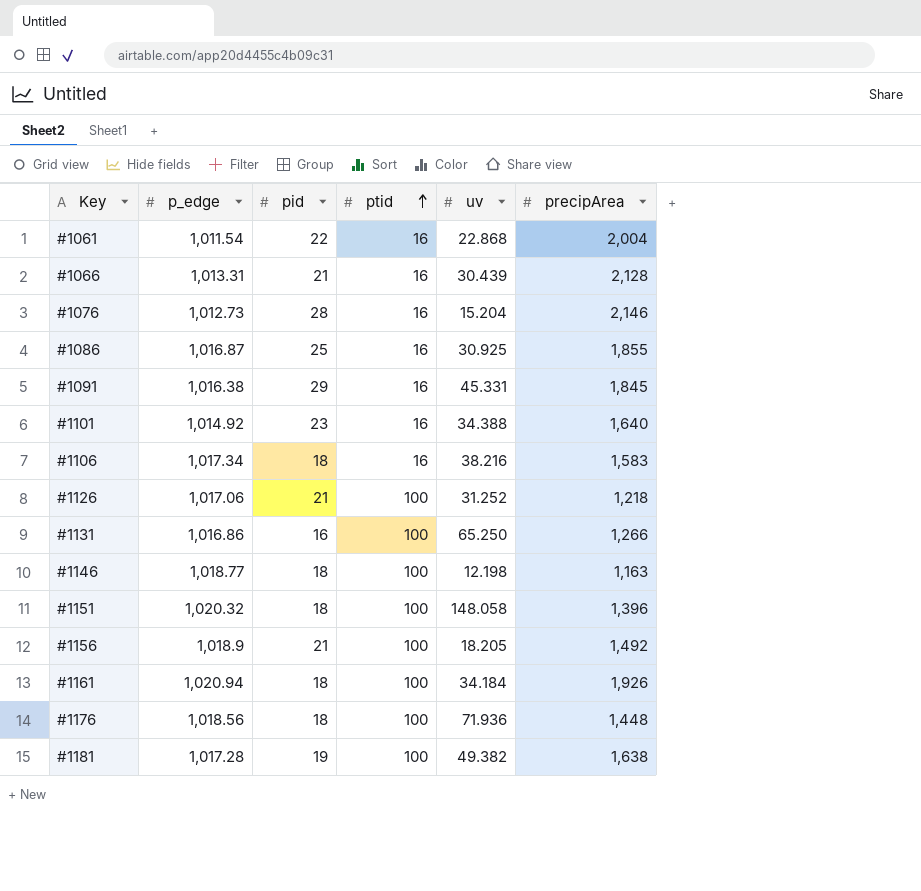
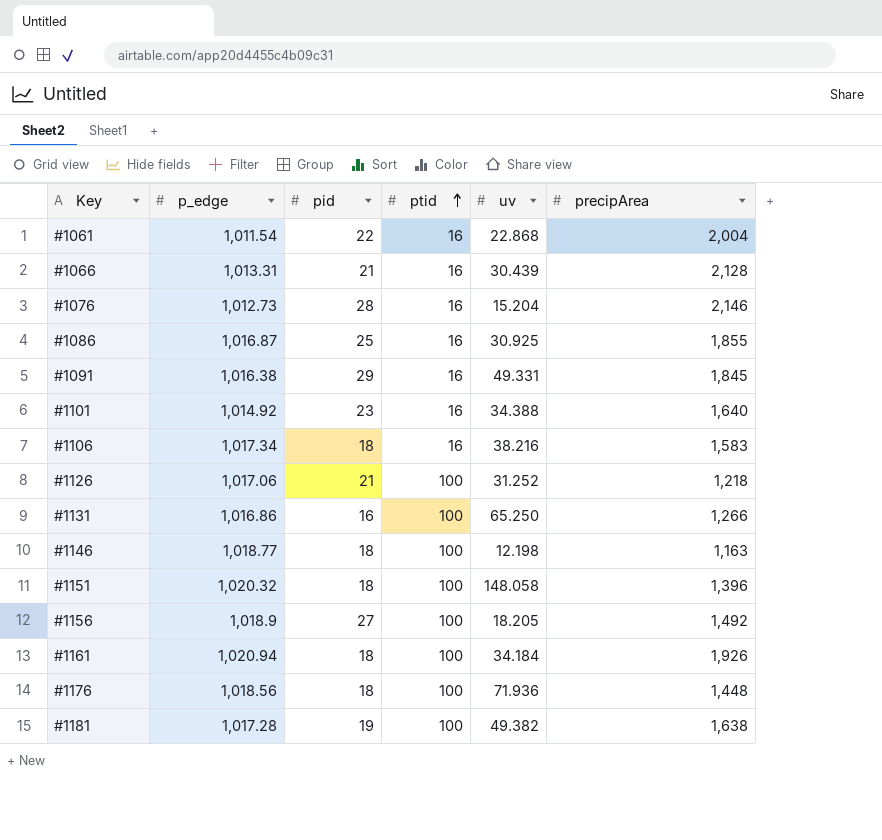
#1091 | uv: 45.331 -> 49.331
#1156 | pid: 21 -> 27

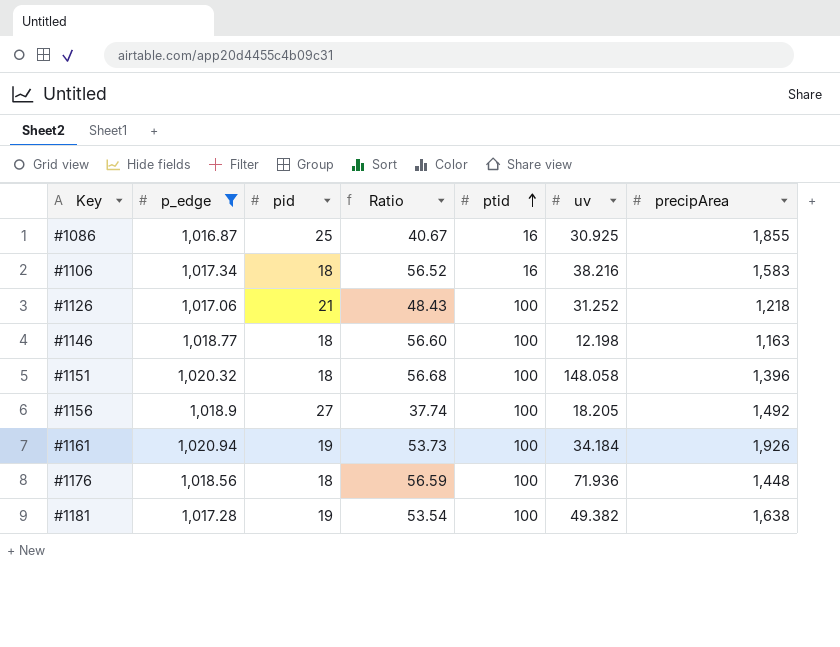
filter: none -> p_edge >= 1,016.87
column Ratio | formula: none -> [p_edge] / [pid]
#1161 | pid: 18 -> 19

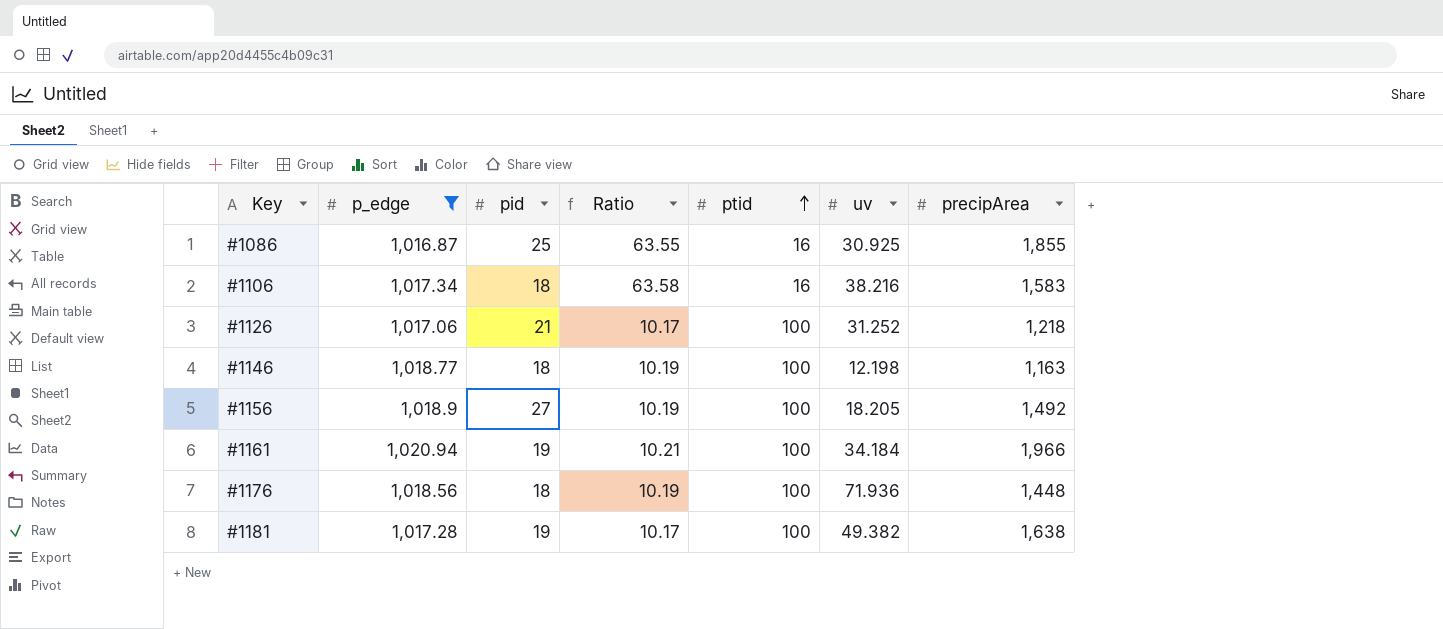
column Ratio | formula: [p_edge] / [pid] -> [p_edge] / [ptid]
row #1151: 1,020.32 | 18 | 56.68 | 100 | 148.058 | 1,396 -> none
#1161 | precipArea: 1,926 -> 1,966

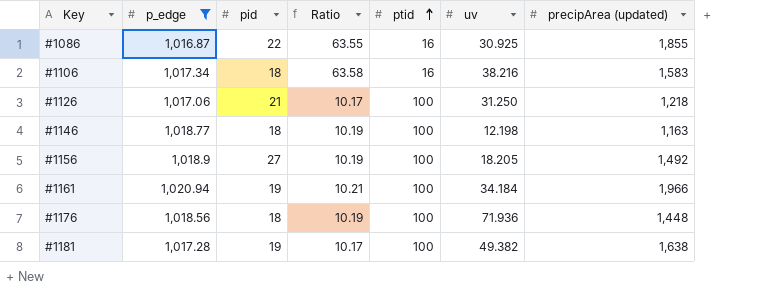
column name: precipArea -> precipArea (updated)
#1086 | pid: 25 -> 22
#1126 | uv: 31.252 -> 31.250

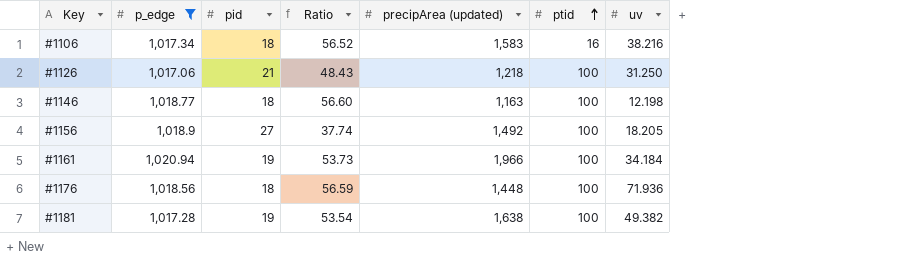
column Ratio | formula: [p_edge] / [ptid] -> [p_edge] / [pid]
column precipArea (updated) | position: 7 -> 5
row #1086: 1,016.87 | 22 | 63.55 | 16 | 30.925 | 1,855 -> none

